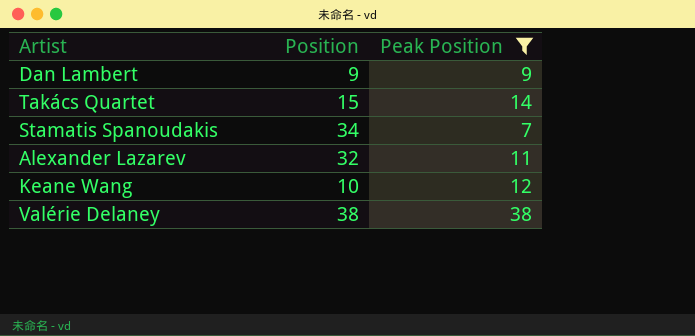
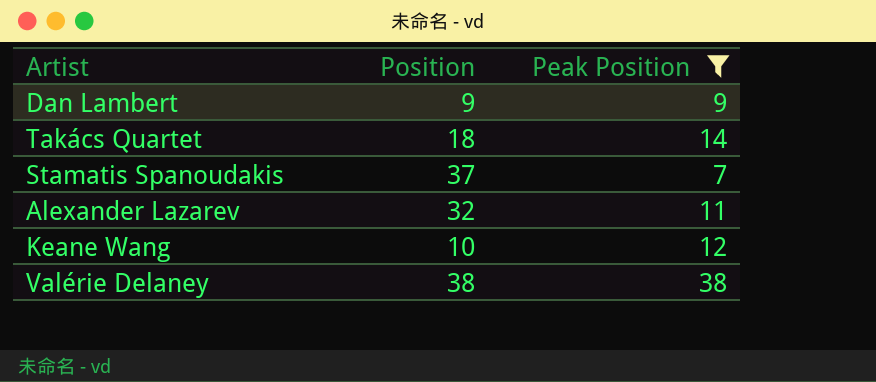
Takács Quartet | Position: 15 -> 18
Stamatis Spanoudakis | Position: 34 -> 37

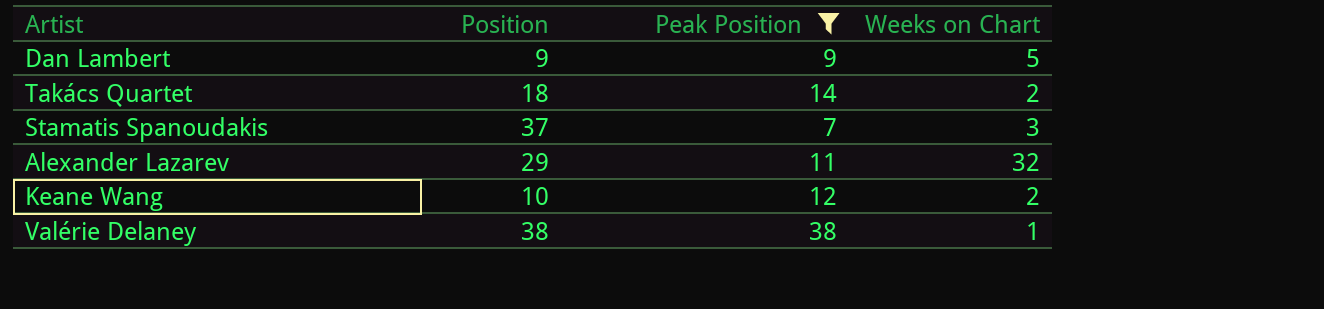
column Weeks on Chart | position: none -> 4
Alexander Lazarev | Position: 32 -> 29

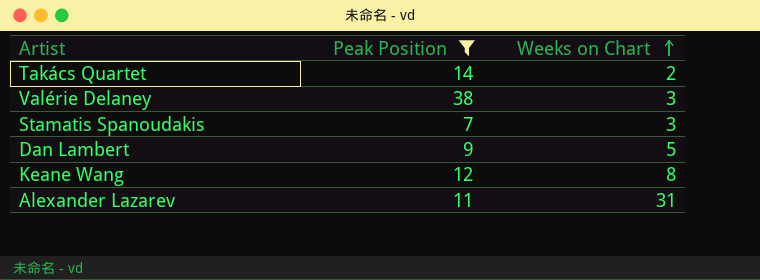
row order: none -> Weeks on Chart ascending
column Position | position: 2 -> none
Valérie Delaney | Weeks on Chart: 1 -> 3
Keane Wang | Weeks on Chart: 2 -> 8
Alexander Lazarev | Weeks on Chart: 32 -> 31

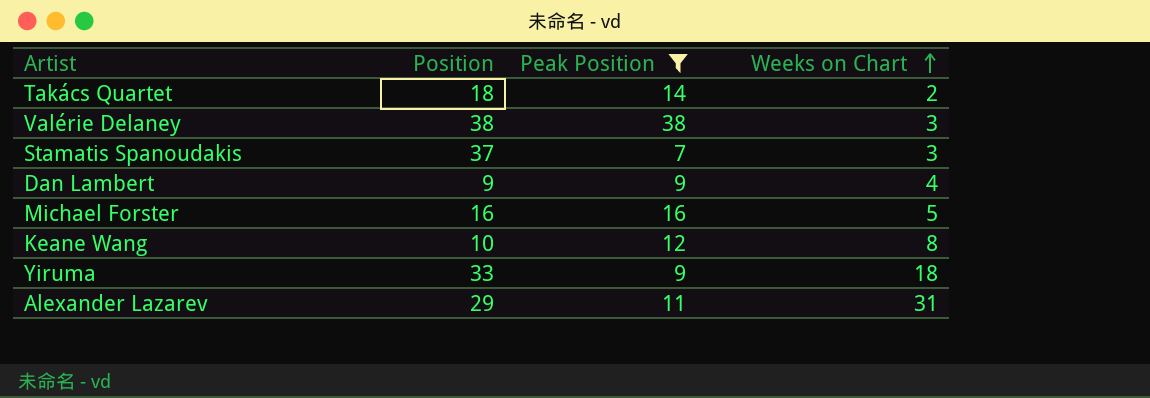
column Position | position: none -> 2
Dan Lambert | Weeks on Chart: 5 -> 4
row Michael Forster: none -> 16 | 16 | 5
row Yiruma: none -> 33 | 9 | 18

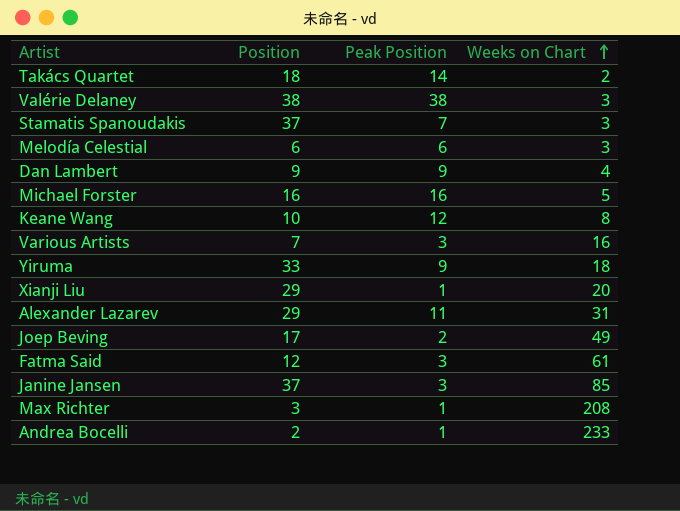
filter: Peak Position >= 7 -> none

